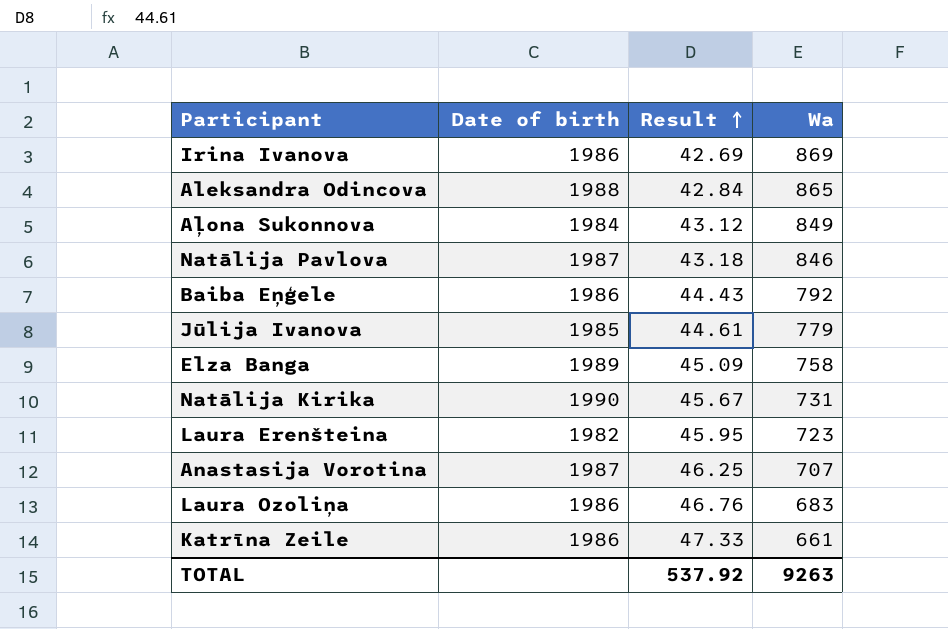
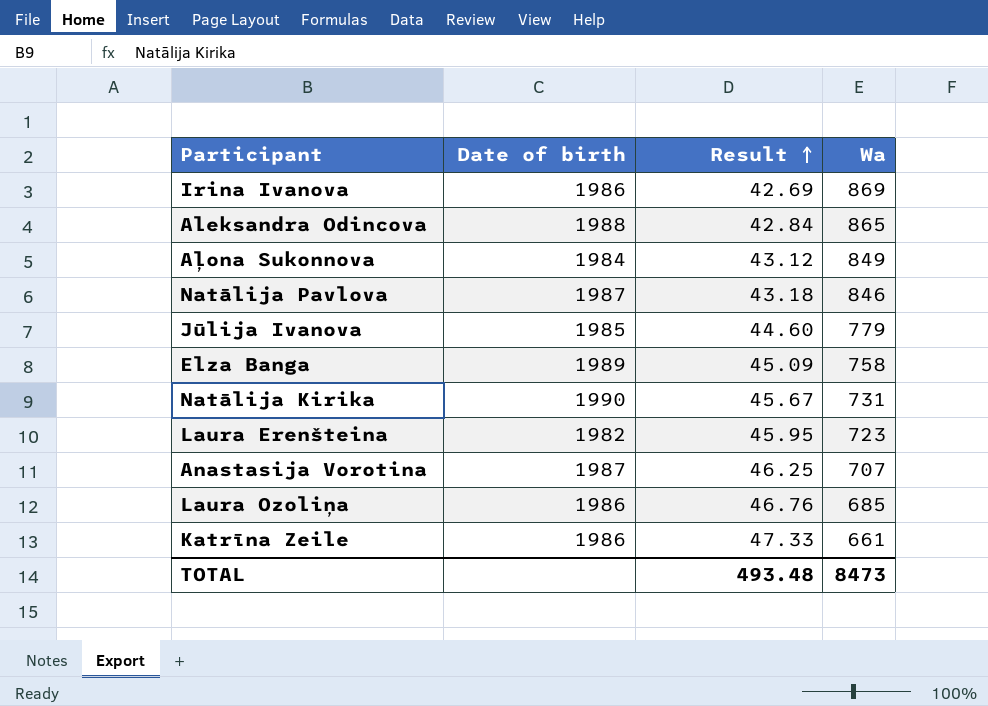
row Baiba Eņģele: 1986 | 44.43 | 792 -> none
Jūlija Ivanova | Result: 44.61 -> 44.60
Laura Ozoliņa | Wa: 683 -> 685
TOTAL | Result: 537.92 -> 493.48
TOTAL | Wa: 9263 -> 8473

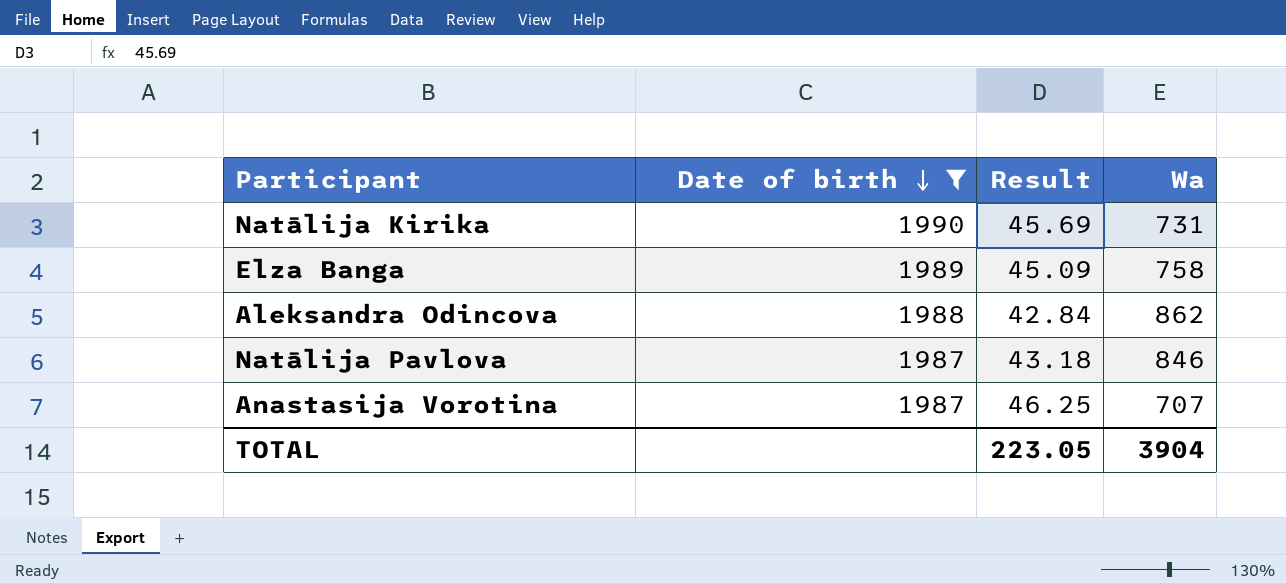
filter: none -> Date of birth >= 1987
row order: Result ascending -> Date of birth descending
Natālija Kirika | Result: 45.67 -> 45.69
Aleksandra Odincova | Wa: 865 -> 862
TOTAL | Result: 493.48 -> 223.05
TOTAL | Wa: 8473 -> 3904

